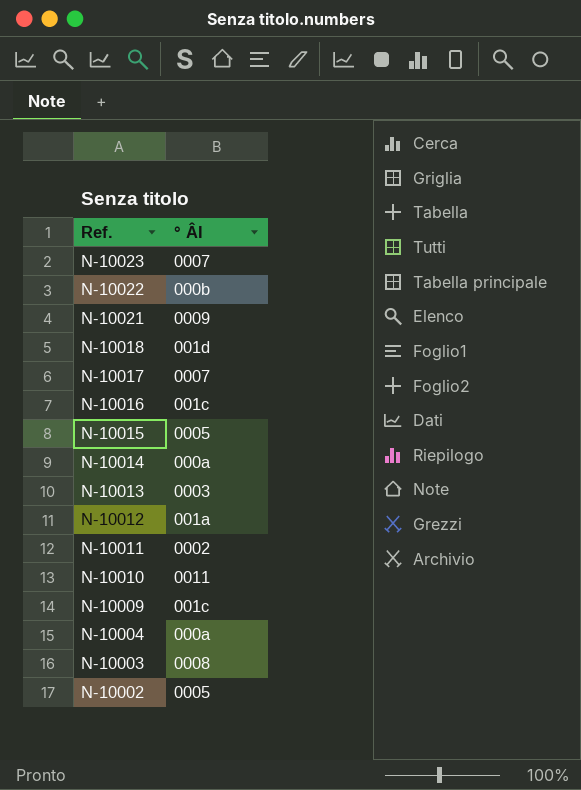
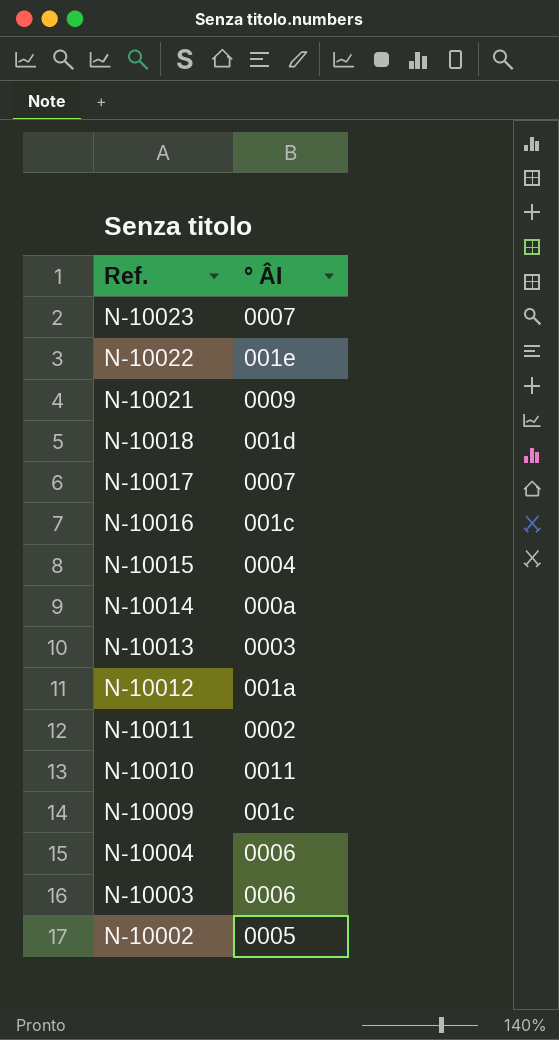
N-10022 | ° ÂI: 000b -> 001e
N-10015 | ° ÂI: 0005 -> 0004
N-10004 | ° ÂI: 000a -> 0006
N-10003 | ° ÂI: 0008 -> 0006

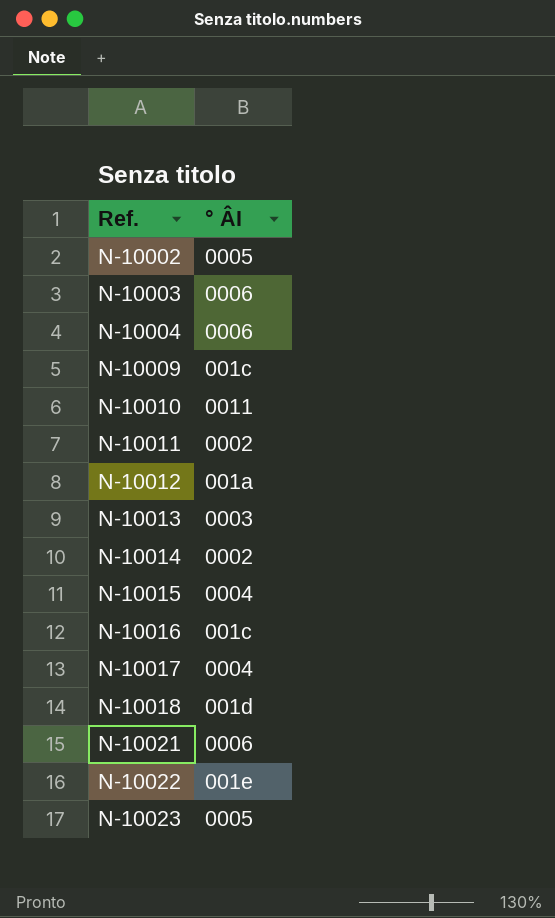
row order: Ref. descending -> Ref. ascending
N-10014 | ° ÂI: 000a -> 0002
N-10017 | ° ÂI: 0007 -> 0004
N-10021 | ° ÂI: 0009 -> 0006
N-10023 | ° ÂI: 0007 -> 0005

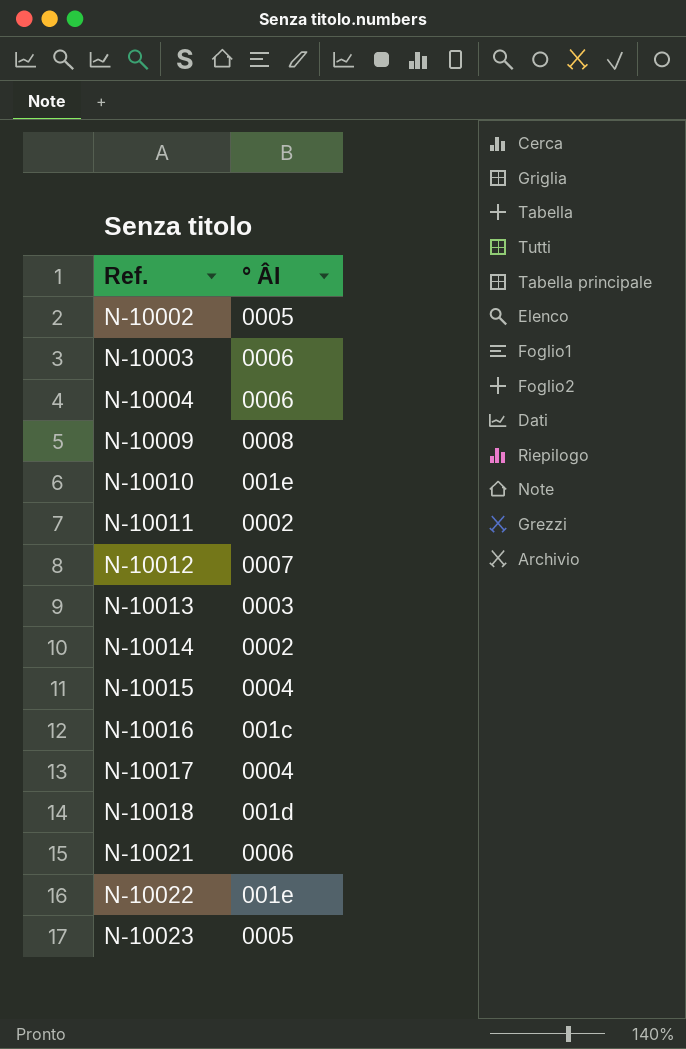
N-10009 | ° ÂI: 001c -> 0008
N-10010 | ° ÂI: 0011 -> 001e
N-10012 | ° ÂI: 001a -> 0007

